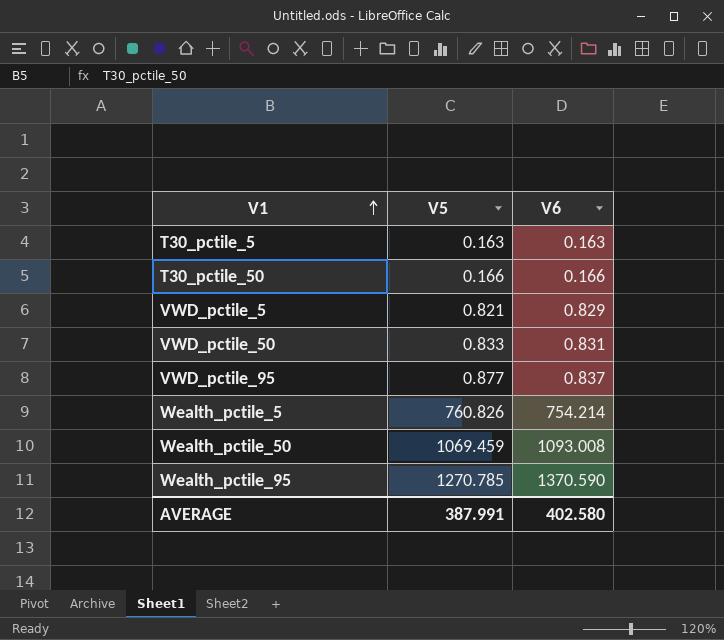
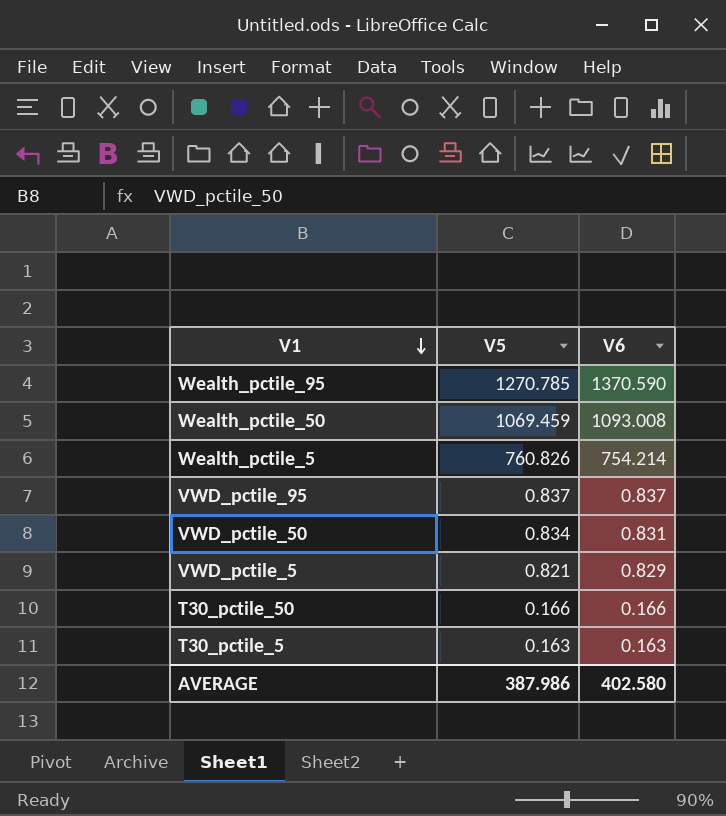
row order: V1 ascending -> V1 descending
VWD_pctile_95 | V5: 0.877 -> 0.837
VWD_pctile_50 | V5: 0.833 -> 0.834
AVERAGE | V5: 387.991 -> 387.986

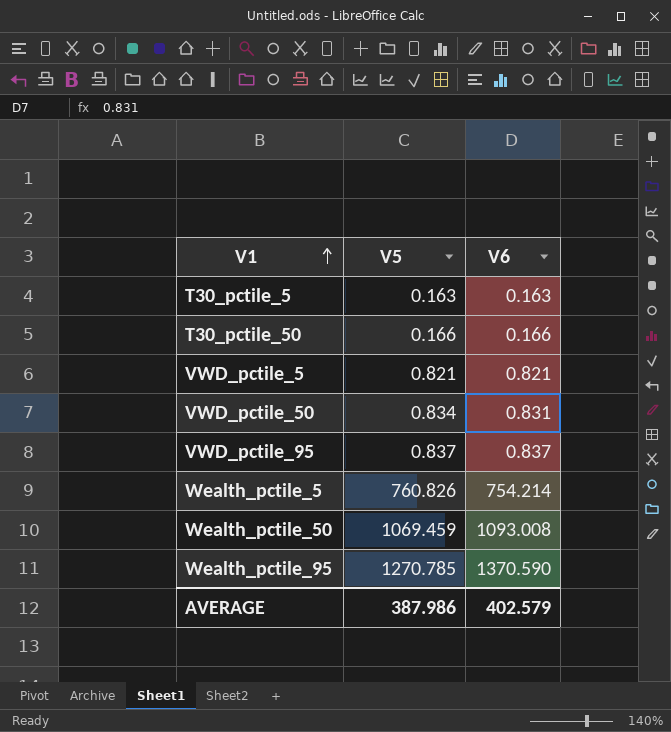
row order: V1 descending -> V1 ascending
VWD_pctile_5 | V6: 0.829 -> 0.821
AVERAGE | V6: 402.580 -> 402.579

